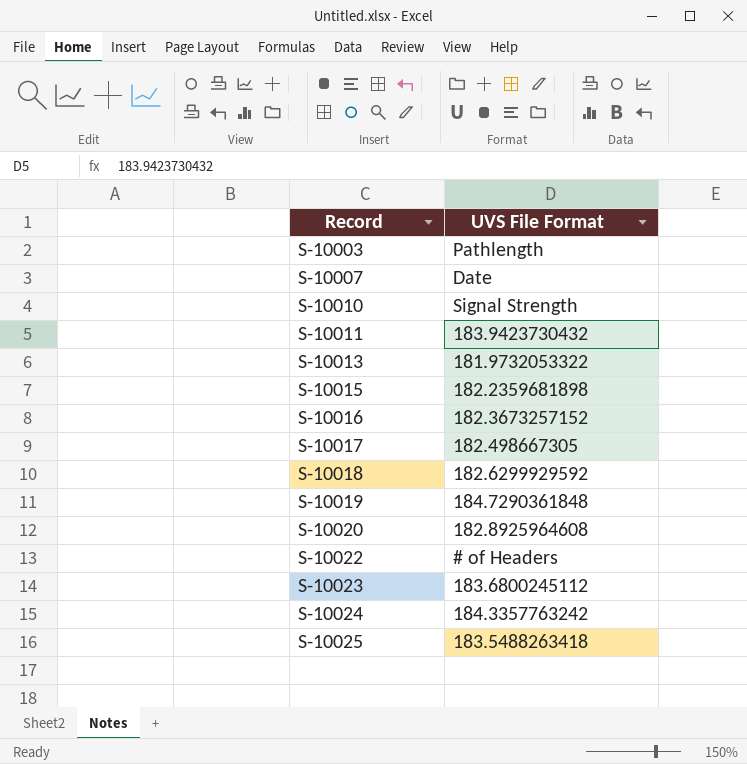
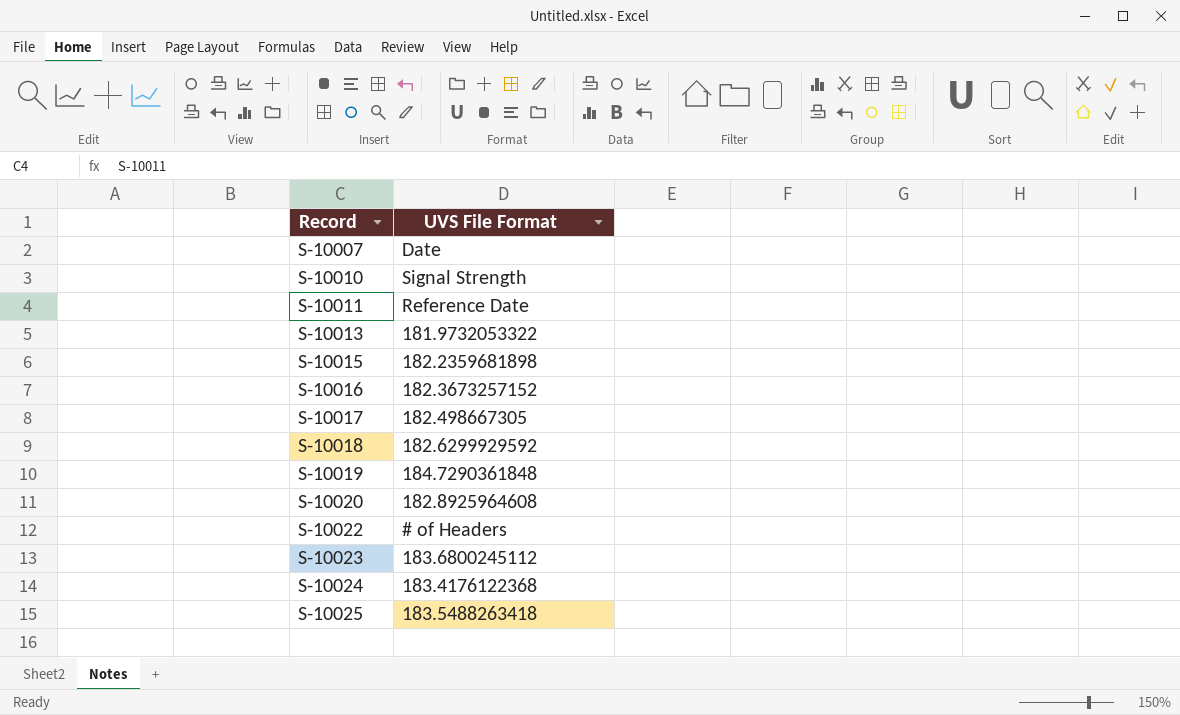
row S-10003: Pathlength -> none
S-10011 | UVS File Format: 183.9423730432 -> Reference Date
S-10024 | UVS File Format: 184.3357763242 -> 183.4176122368

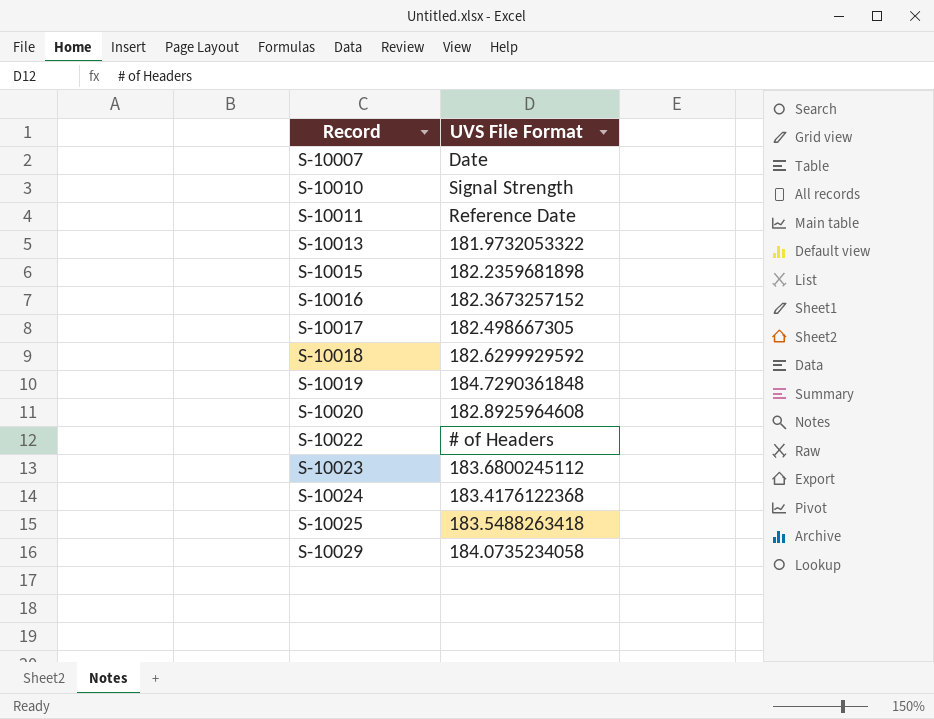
row S-10029: none -> 184.0735234058

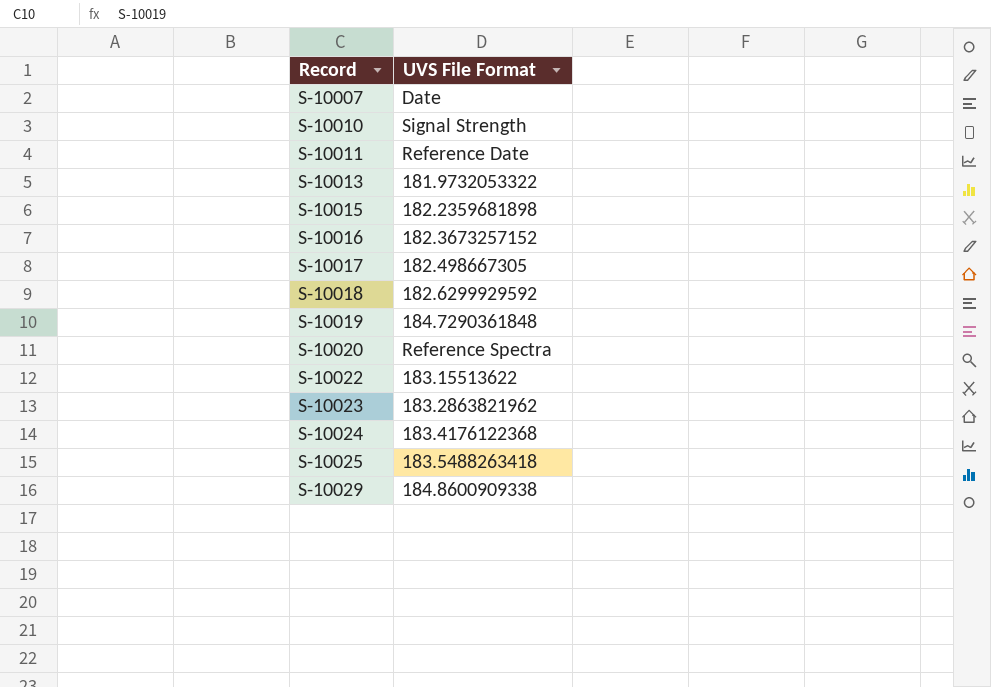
S-10020 | UVS File Format: 182.8925964608 -> Reference Spectra
S-10022 | UVS File Format: # of Headers -> 183.15513622
S-10023 | UVS File Format: 183.6800245112 -> 183.2863821962
S-10029 | UVS File Format: 184.0735234058 -> 184.8600909338

